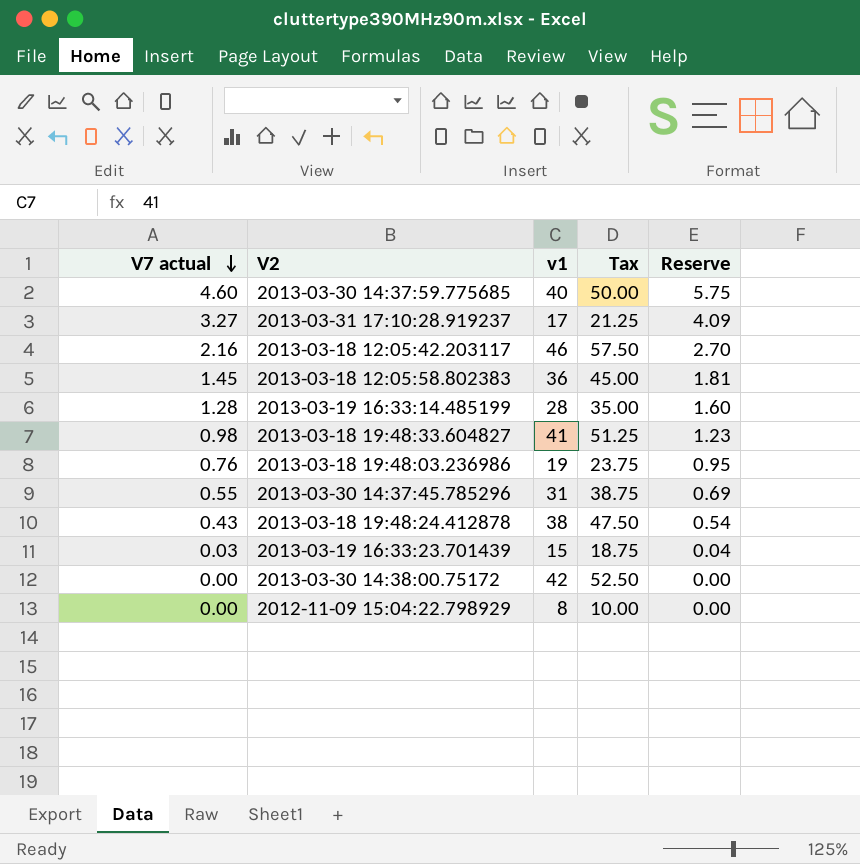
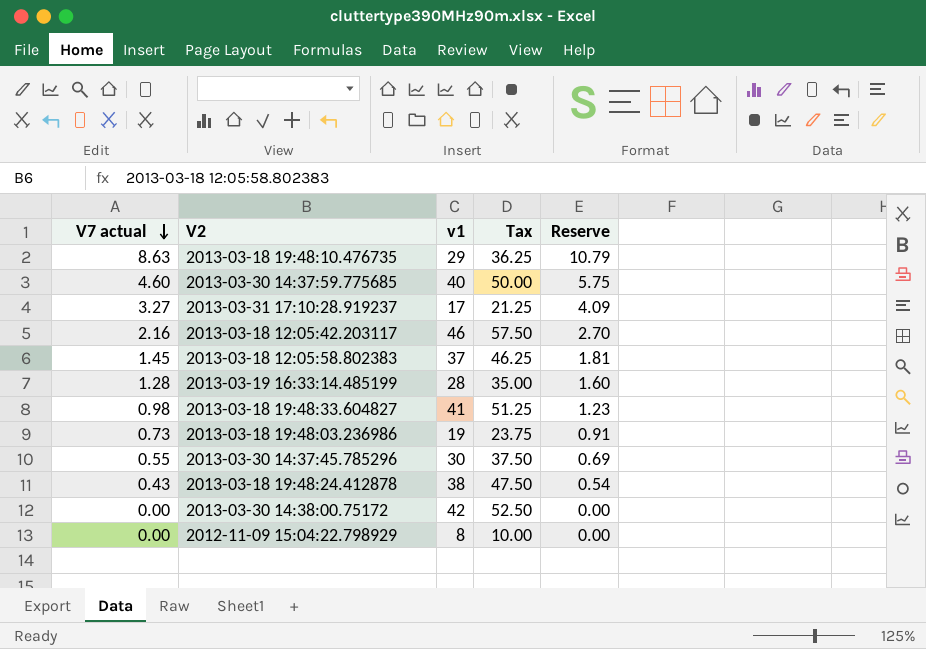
row 2013-03-19 16:33:23.701439: 0.03 | 15 | 18.75 | 0.04 -> none
row 2013-03-18 19:48:10.476735: none -> 8.63 | 29 | 36.25 | 10.79
2013-03-18 12:05:58.802383 | v1: 36 -> 37
2013-03-18 12:05:58.802383 | Tax: 45.00 -> 46.25
2013-03-18 19:48:03.236986 | V7 actual: 0.76 -> 0.73
2013-03-18 19:48:03.236986 | Reserve: 0.95 -> 0.91
2013-03-30 14:37:45.785296 | v1: 31 -> 30
2013-03-30 14:37:45.785296 | Tax: 38.75 -> 37.50

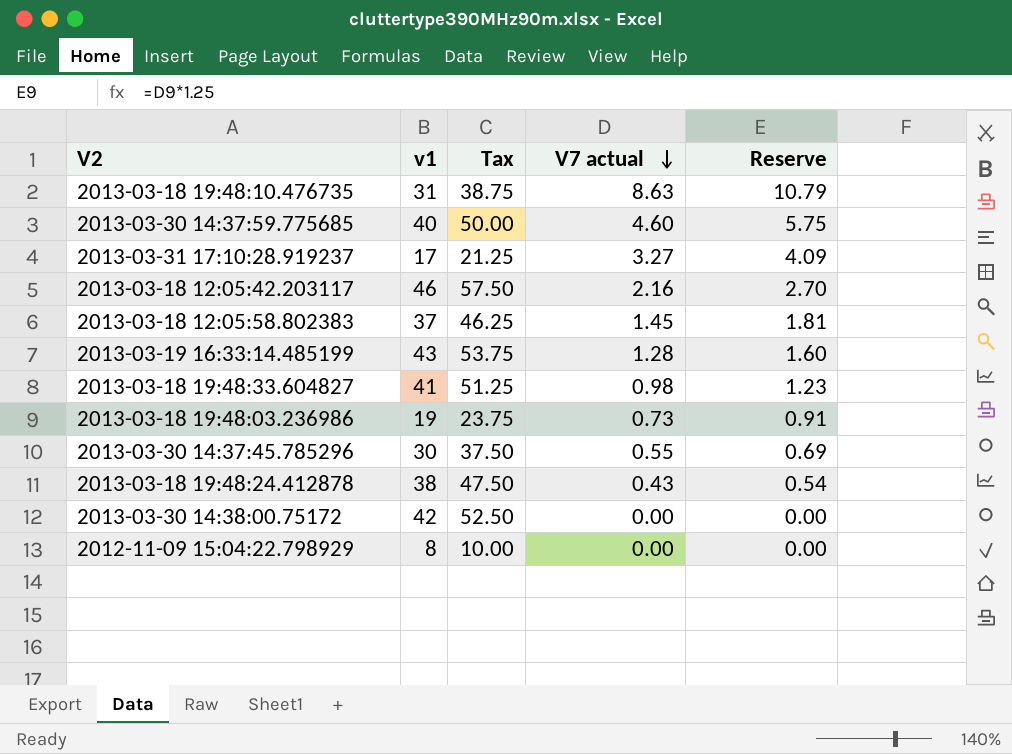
column V7 actual | position: 1 -> 4
2013-03-18 19:48:10.476735 | v1: 29 -> 31
2013-03-18 19:48:10.476735 | Tax: 36.25 -> 38.75
2013-03-19 16:33:14.485199 | v1: 28 -> 43
2013-03-19 16:33:14.485199 | Tax: 35.00 -> 53.75

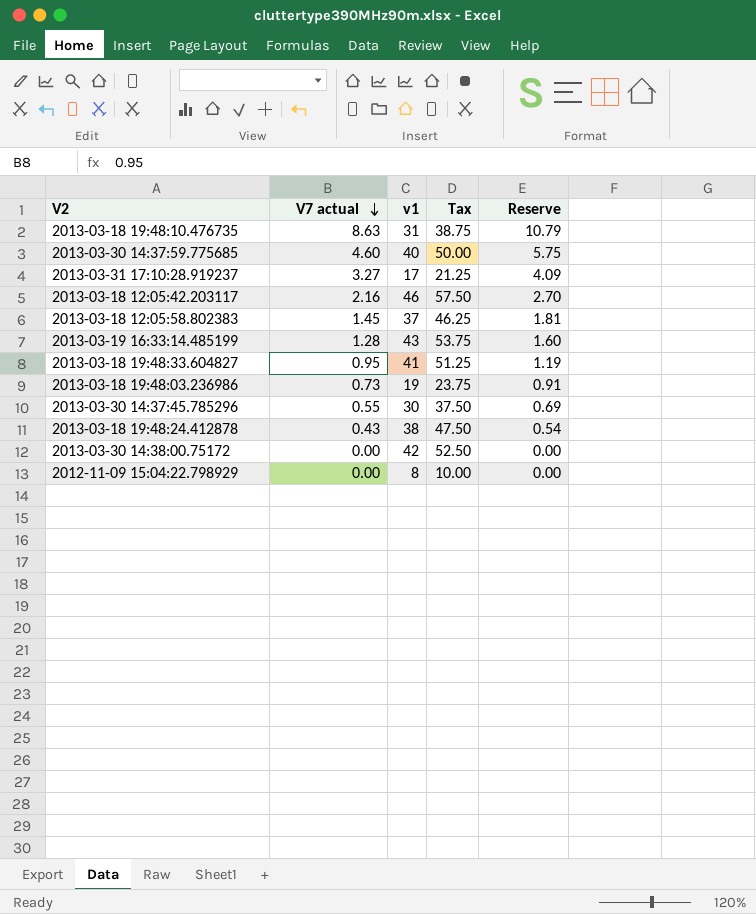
column V7 actual | position: 4 -> 2
2013-03-18 19:48:33.604827 | V7 actual: 0.98 -> 0.95
2013-03-18 19:48:33.604827 | Reserve: 1.23 -> 1.19

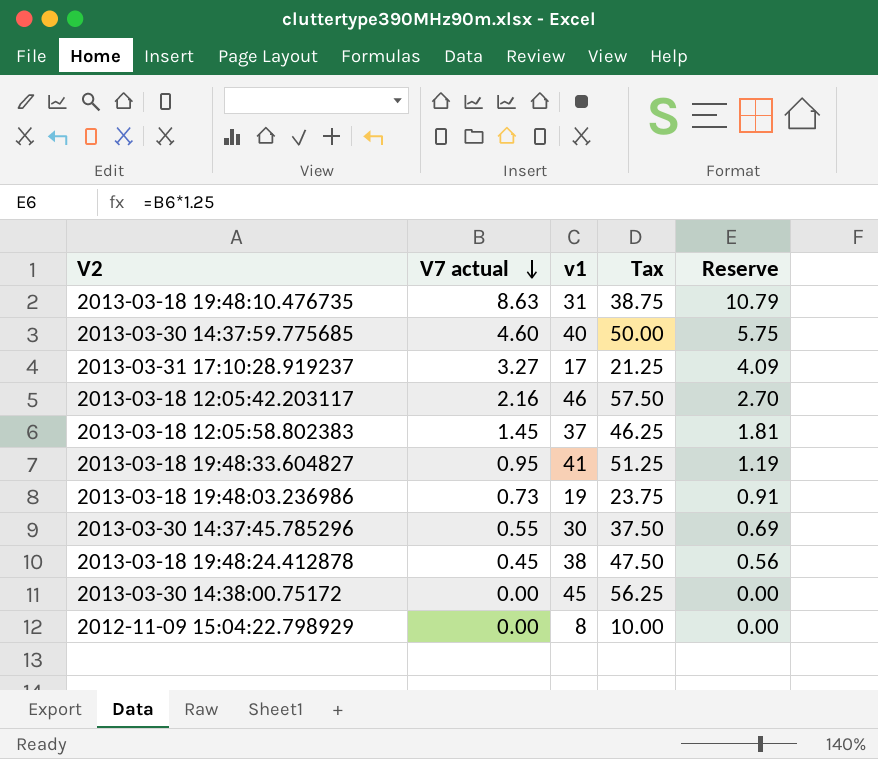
row 2013-03-19 16:33:14.485199: 1.28 | 43 | 53.75 | 1.60 -> none
2013-03-18 19:48:24.412878 | V7 actual: 0.43 -> 0.45
2013-03-18 19:48:24.412878 | Reserve: 0.54 -> 0.56
2013-03-30 14:38:00.75172 | v1: 42 -> 45
2013-03-30 14:38:00.75172 | Tax: 52.50 -> 56.25

